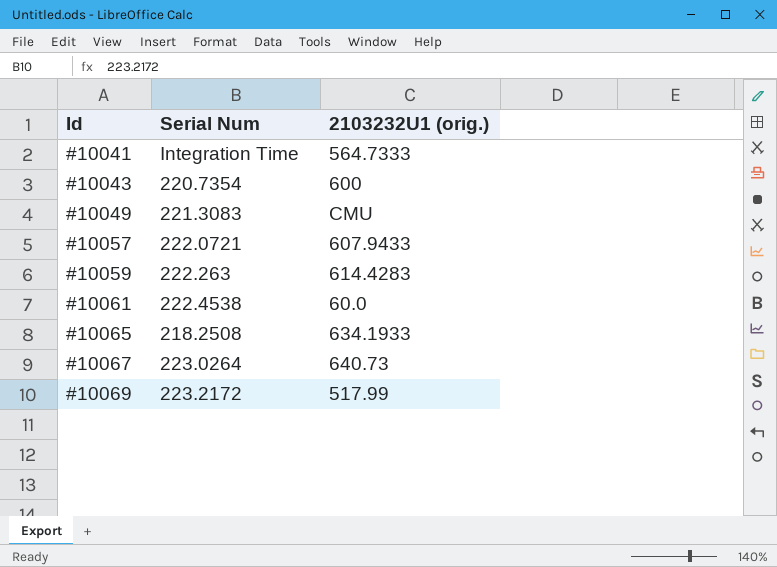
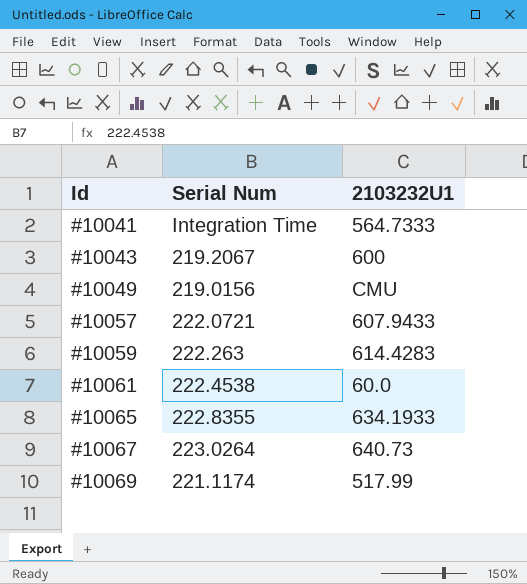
column name: 2103232U1 (orig.) -> 2103232U1
#10043 | Serial Num: 220.7354 -> 219.2067
#10049 | Serial Num: 221.3083 -> 219.0156
#10065 | Serial Num: 218.2508 -> 222.8355
#10069 | Serial Num: 223.2172 -> 221.1174

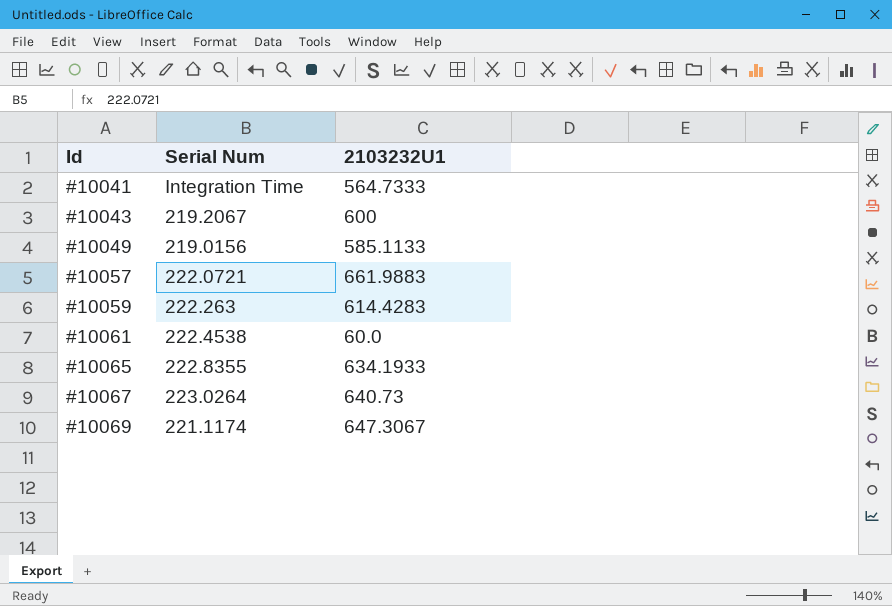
#10049 | 2103232U1: CMU -> 585.1133
#10057 | 2103232U1: 607.9433 -> 661.9883
#10069 | 2103232U1: 517.99 -> 647.3067

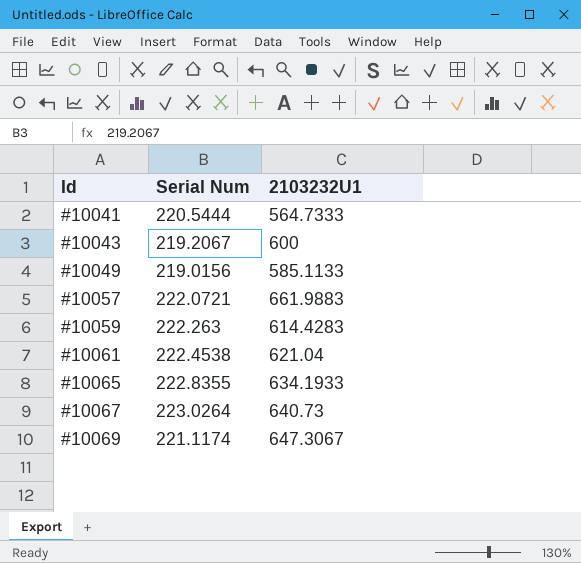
#10041 | Serial Num: Integration Time -> 220.5444
#10061 | 2103232U1: 60.0 -> 621.04

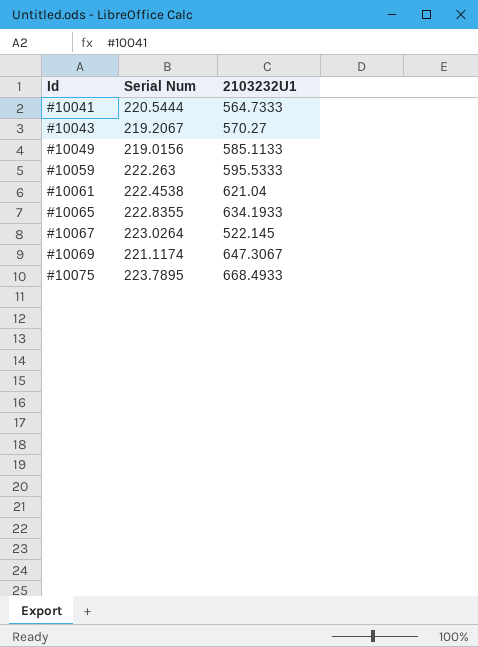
row #10057: 222.0721 | 661.9883 -> none
#10043 | 2103232U1: 600 -> 570.27
#10059 | 2103232U1: 614.4283 -> 595.5333
#10067 | 2103232U1: 640.73 -> 522.145
row #10075: none -> 223.7895 | 668.4933

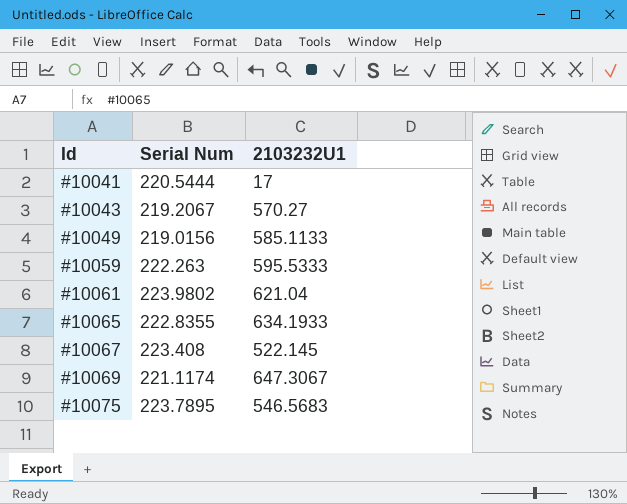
#10041 | 2103232U1: 564.7333 -> 17
#10061 | Serial Num: 222.4538 -> 223.9802
#10067 | Serial Num: 223.0264 -> 223.408
#10075 | 2103232U1: 668.4933 -> 546.5683

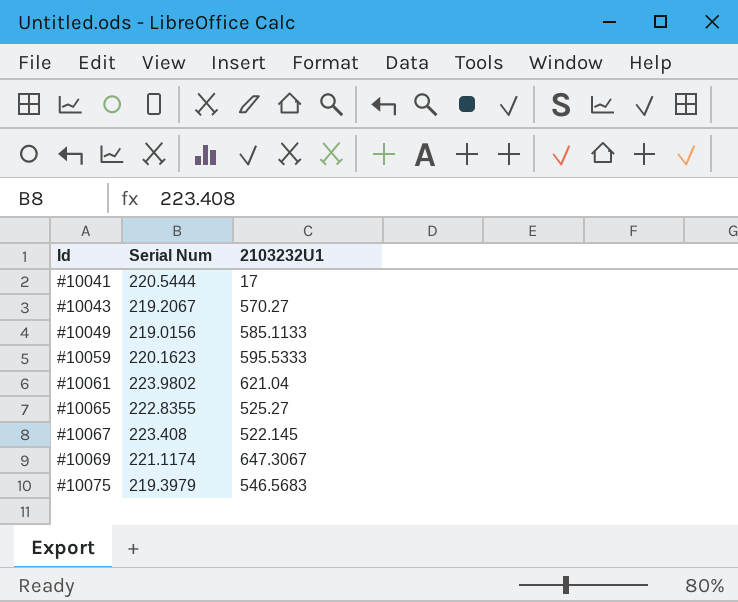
#10059 | Serial Num: 222.263 -> 220.1623
#10065 | 2103232U1: 634.1933 -> 525.27
#10075 | Serial Num: 223.7895 -> 219.3979

